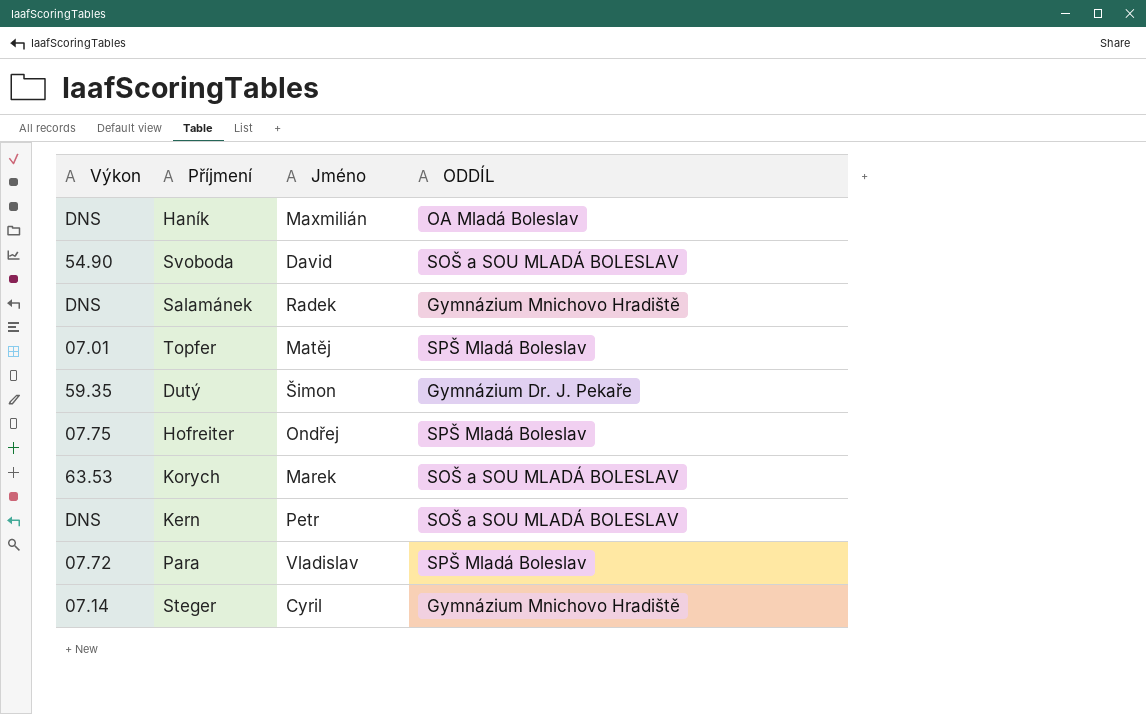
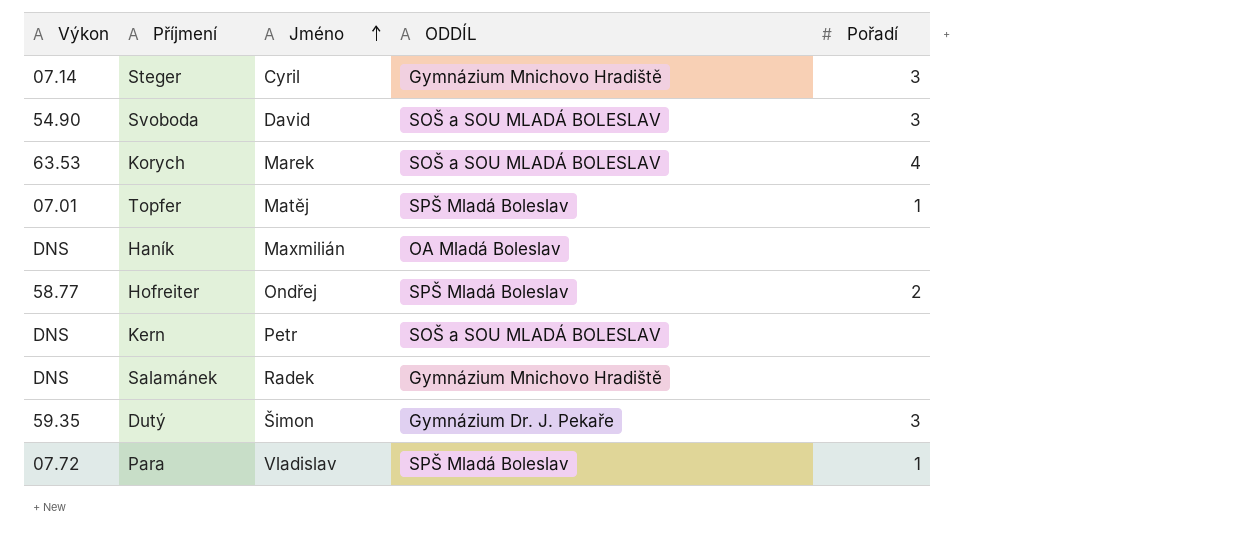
row order: none -> Jméno ascending
column Pořadí | position: none -> 5
Hofreiter | Výkon: 07.75 -> 58.77

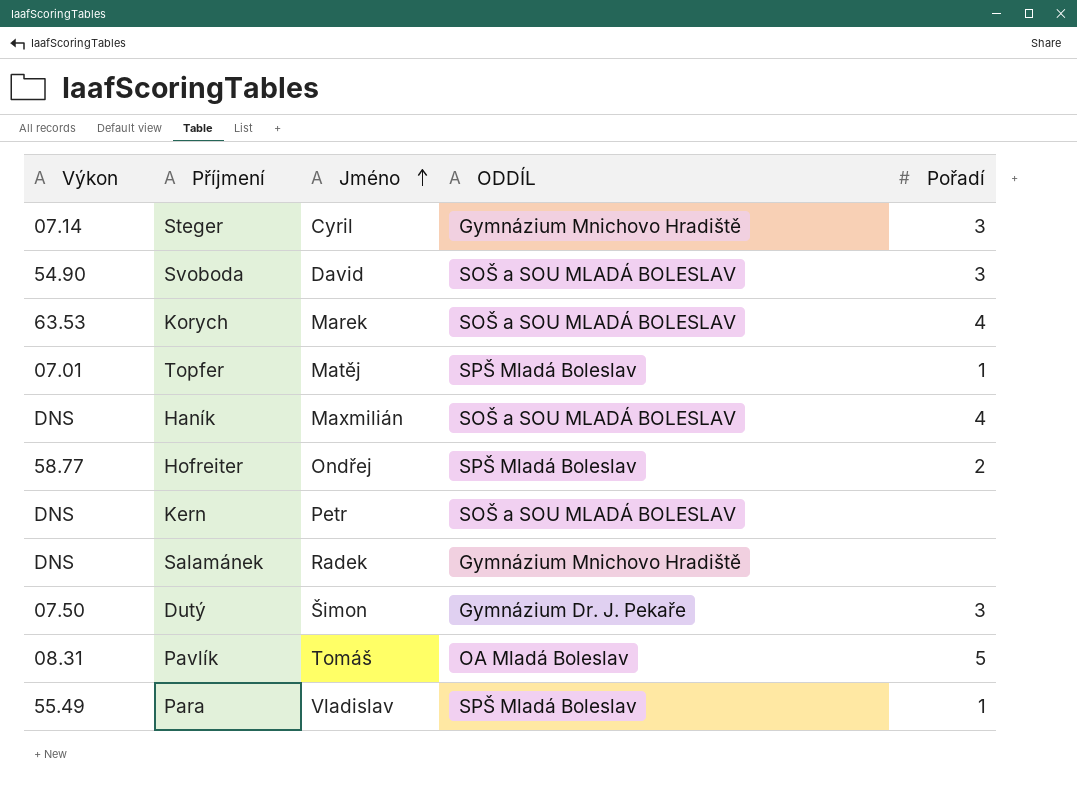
Haník | ODDÍL: OA Mladá Boleslav -> SOŠ a SOU MLADÁ BOLESLAV
Haník | Pořadí: none -> 4
Dutý | Výkon: 59.35 -> 07.50
row Pavlík: none -> 08.31 | Tomáš | OA Mladá Boleslav | 5
Para | Výkon: 07.72 -> 55.49

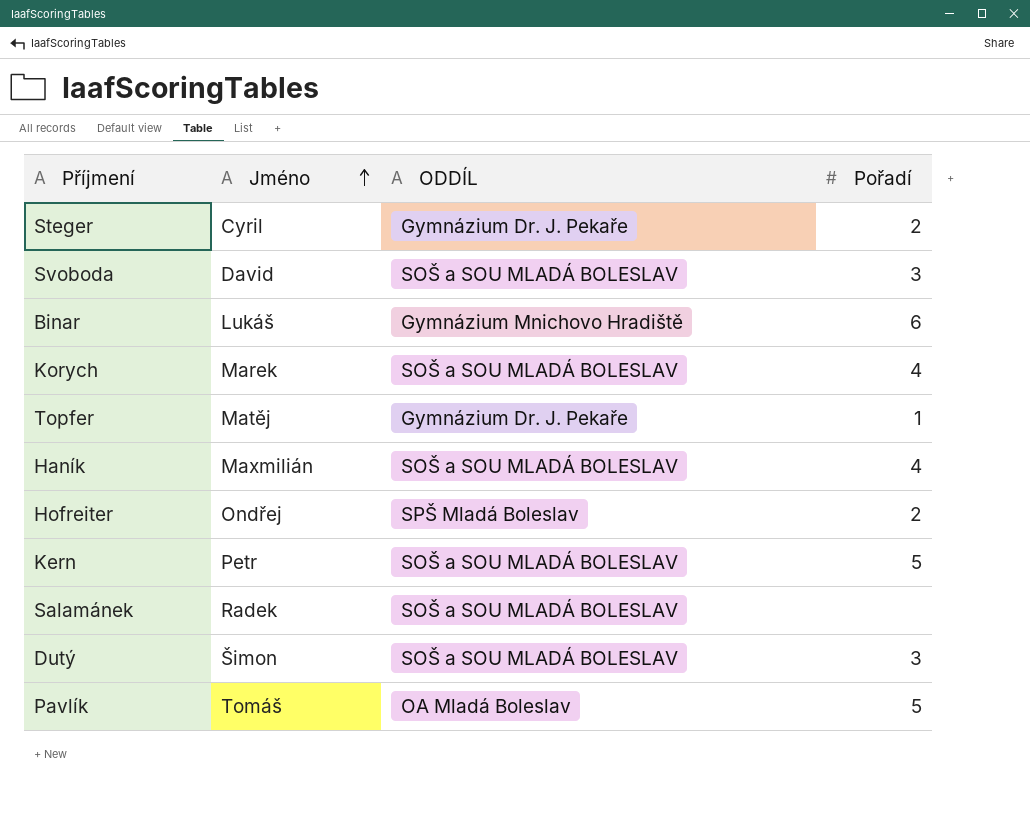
column Výkon | position: 1 -> none
row Para: 55.49 | Vladislav | SPŠ Mladá Boleslav | 1 -> none
Steger | ODDÍL: Gymnázium Mnichovo Hradiště -> Gymnázium Dr. J. Pekaře
Steger | Pořadí: 3 -> 2
row Binar: none -> Lukáš | Gymnázium Mnichovo Hradiště | 6
Topfer | ODDÍL: SPŠ Mladá Boleslav -> Gymnázium Dr. J. Pekaře
Kern | Pořadí: none -> 5
Salamánek | ODDÍL: Gymnázium Mnichovo Hradiště -> SOŠ a SOU MLADÁ BOLESLAV
Dutý | ODDÍL: Gymnázium Dr. J. Pekaře -> SOŠ a SOU MLADÁ BOLESLAV

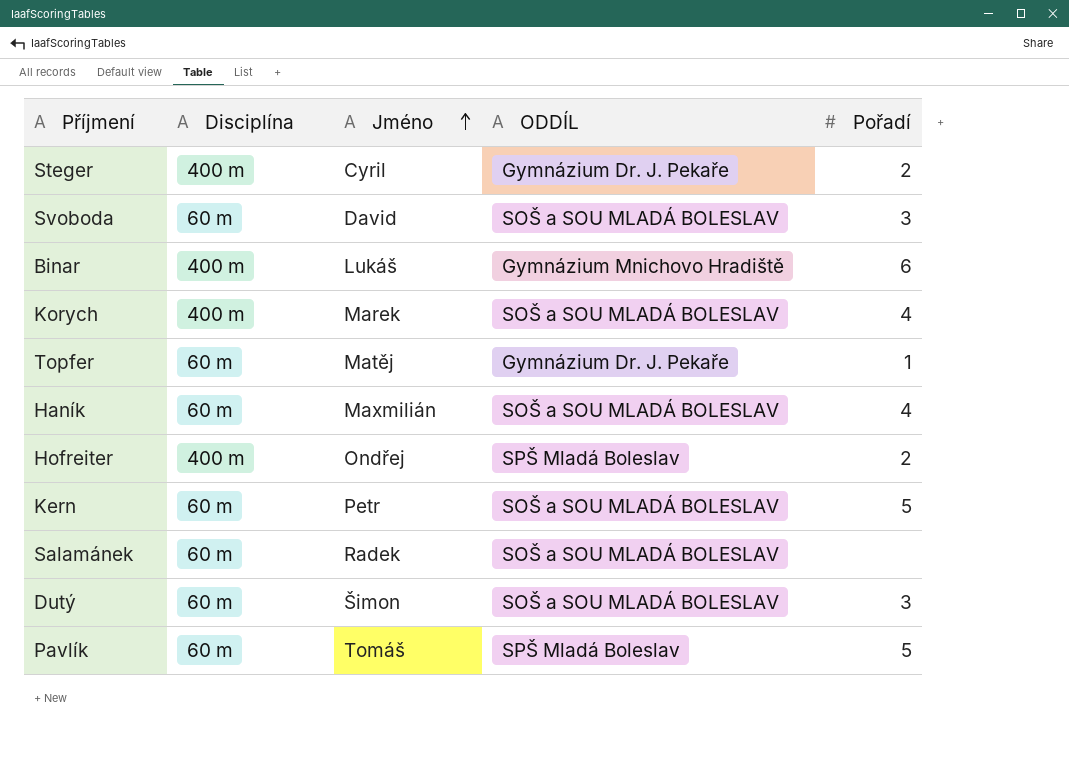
column Disciplína | position: none -> 2
Pavlík | ODDÍL: OA Mladá Boleslav -> SPŠ Mladá Boleslav

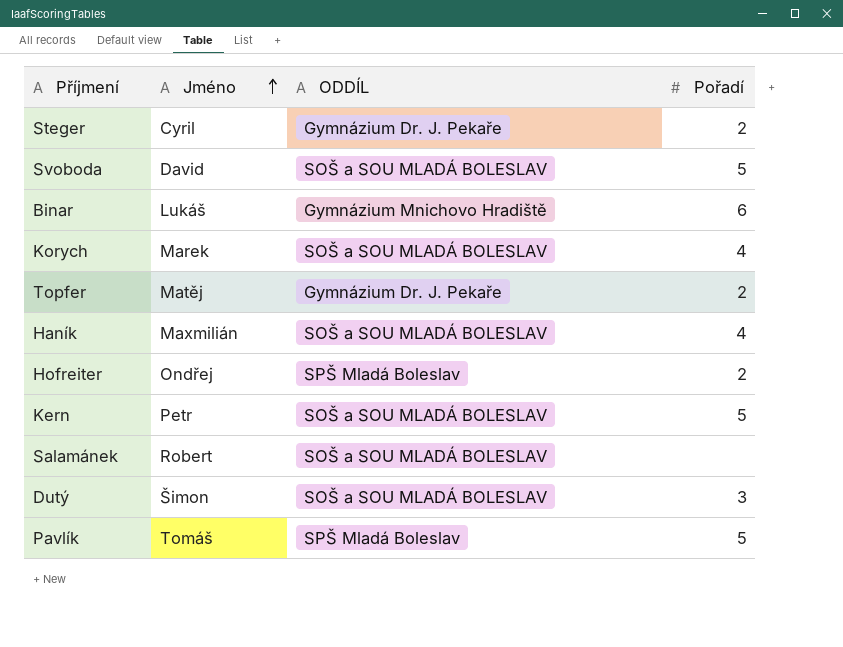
column Disciplína | position: 2 -> none
Svoboda | Pořadí: 3 -> 5
Topfer | Pořadí: 1 -> 2
Salamánek | Jméno: Radek -> Robert

